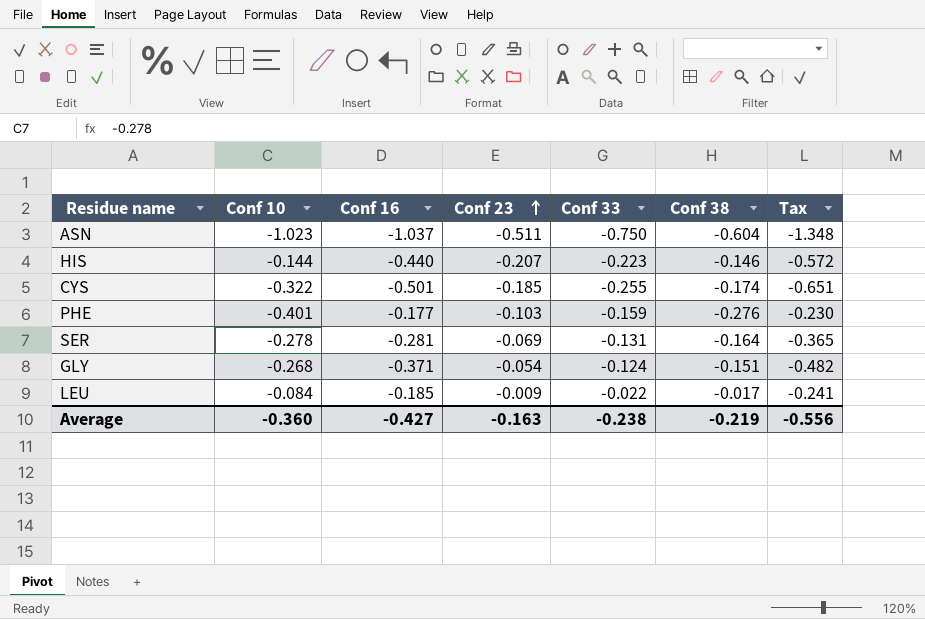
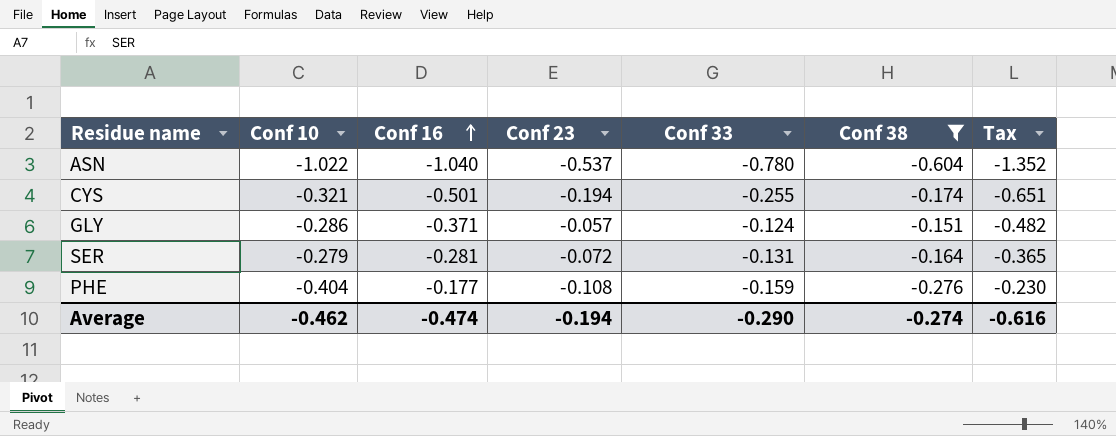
filter: none -> Conf 38 <= -0.151
row order: Conf 23 ascending -> Conf 16 ascending
ASN | Conf 10: -1.023 -> -1.022
ASN | Conf 16: -1.037 -> -1.040
ASN | Conf 23: -0.511 -> -0.537
ASN | Conf 33: -0.750 -> -0.780
ASN | Tax: -1.348 -> -1.352
CYS | Conf 10: -0.322 -> -0.321
CYS | Conf 23: -0.185 -> -0.194
GLY | Conf 10: -0.268 -> -0.286
GLY | Conf 23: -0.054 -> -0.057
SER | Conf 10: -0.278 -> -0.279
SER | Conf 23: -0.069 -> -0.072
PHE | Conf 10: -0.401 -> -0.404
PHE | Conf 23: -0.103 -> -0.108
Average | Conf 10: -0.360 -> -0.462
Average | Conf 16: -0.427 -> -0.474
Average | Conf 23: -0.163 -> -0.194
Average | Conf 33: -0.238 -> -0.290
Average | Conf 38: -0.219 -> -0.274
Average | Tax: -0.556 -> -0.616

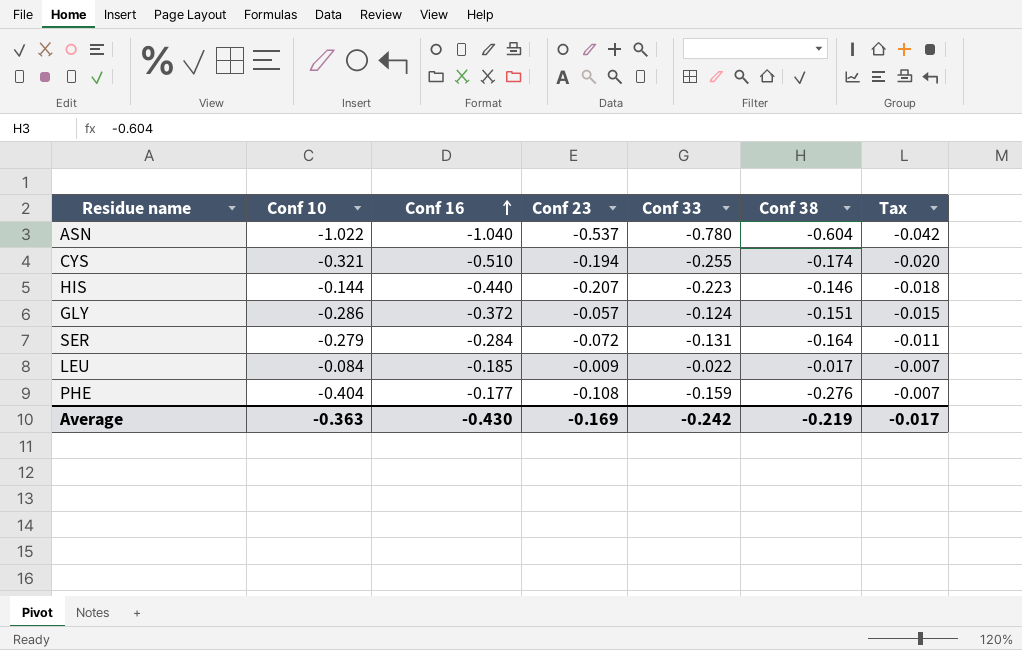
filter: Conf 38 <= -0.151 -> none
column Tax | formula: [Conf 16] * 1.3 -> [Conf 16] * 0.04
CYS | Conf 16: -0.501 -> -0.510
GLY | Conf 16: -0.371 -> -0.372
SER | Conf 16: -0.281 -> -0.284
Average | Conf 10: -0.462 -> -0.363
Average | Conf 16: -0.474 -> -0.430
Average | Conf 23: -0.194 -> -0.169
Average | Conf 33: -0.290 -> -0.242
Average | Conf 38: -0.274 -> -0.219
Average | Tax: -0.616 -> -0.017

